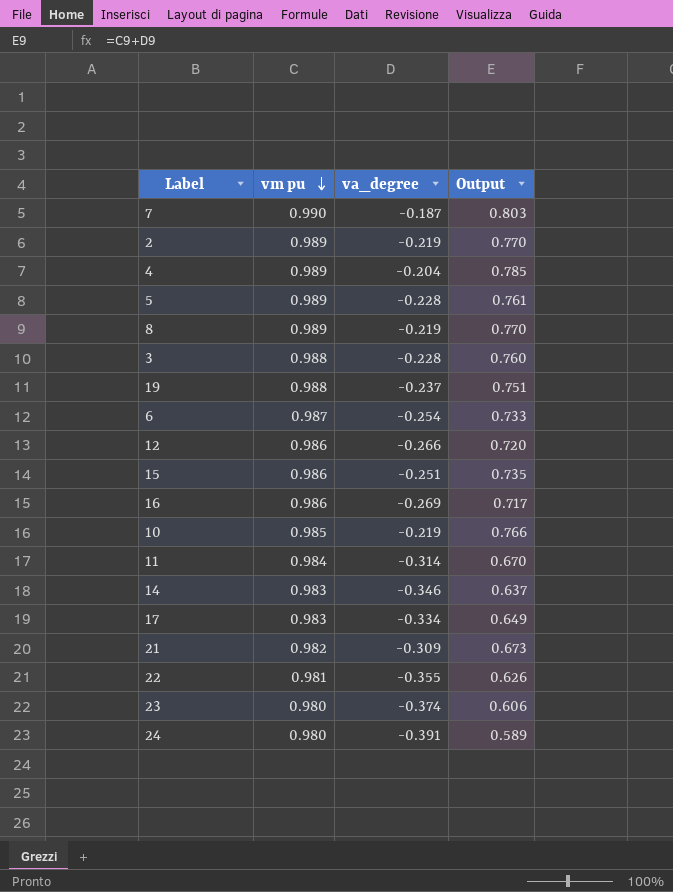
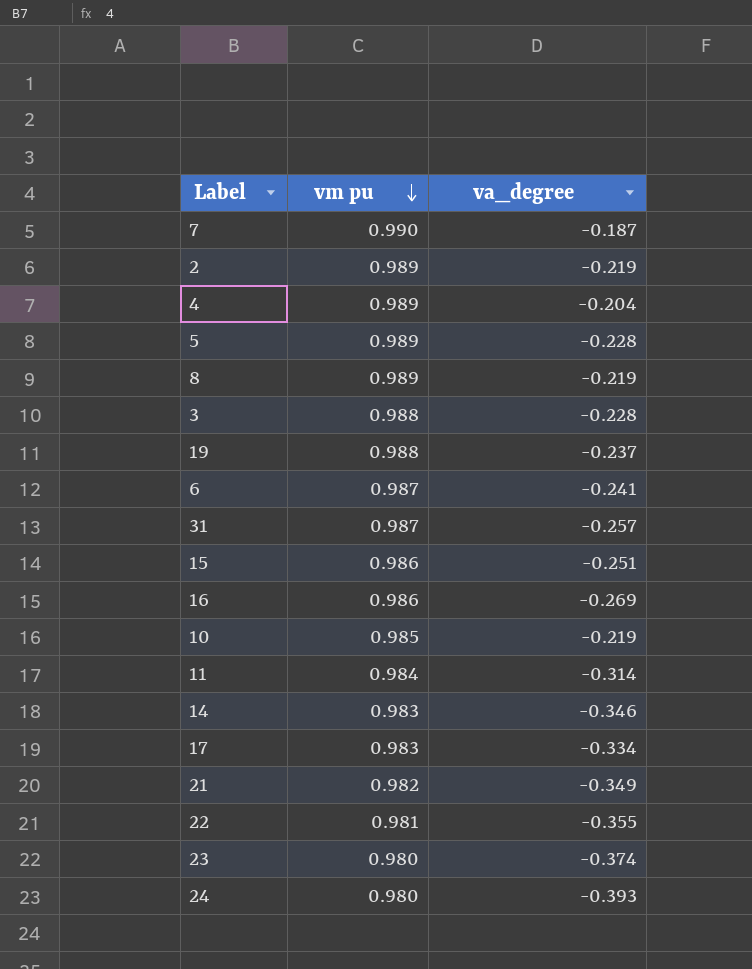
column Output | formula: [vm pu] + [va_degree] -> none
row 12: 0.986 | -0.266 | 0.720 -> none
6 | va_degree: -0.254 -> -0.241
row 31: none -> 0.987 | -0.257
21 | va_degree: -0.309 -> -0.349
24 | va_degree: -0.391 -> -0.393

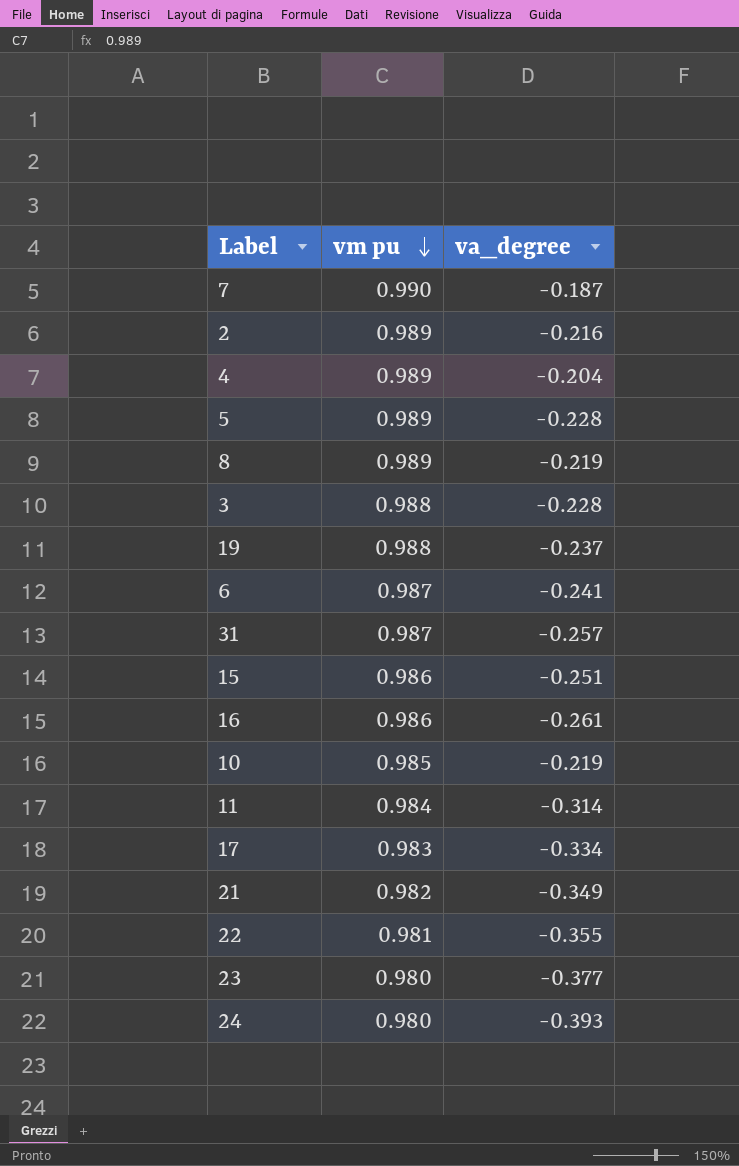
row 14: 0.983 | -0.346 -> none
2 | va_degree: -0.219 -> -0.216
16 | va_degree: -0.269 -> -0.261
23 | va_degree: -0.374 -> -0.377

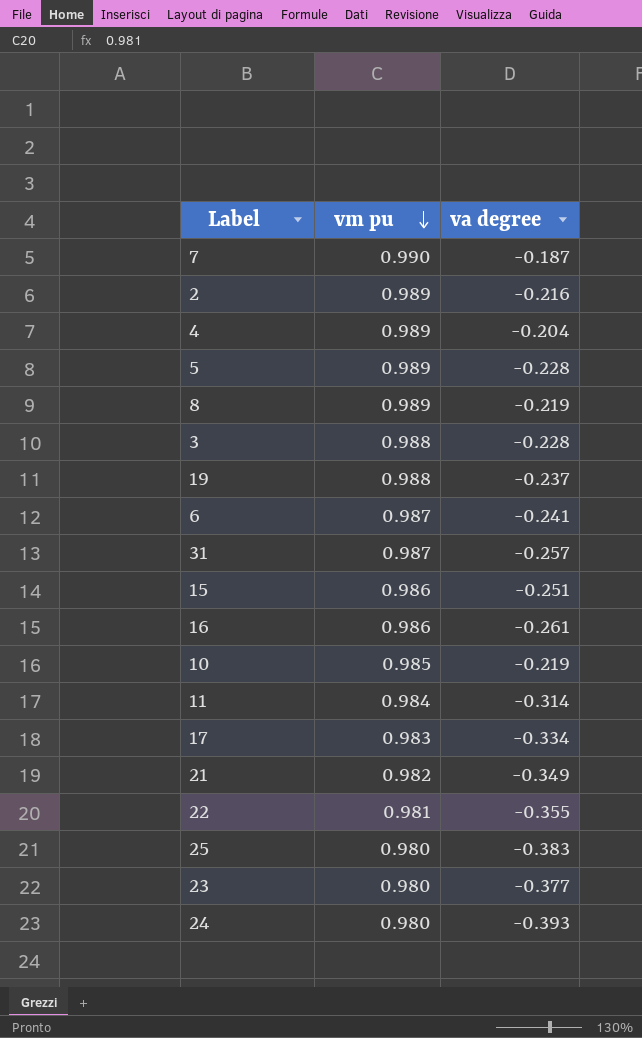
column name: va_degree -> va degree
row 25: none -> 0.980 | -0.383

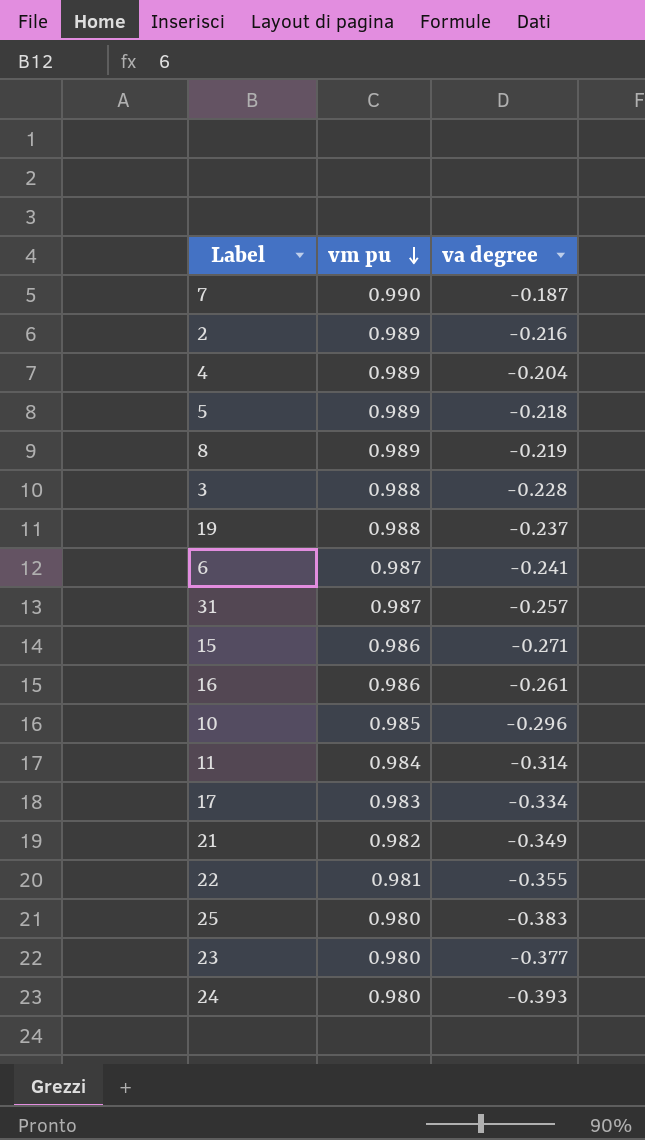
5 | va degree: -0.228 -> -0.218
15 | va degree: -0.251 -> -0.271
10 | va degree: -0.219 -> -0.296

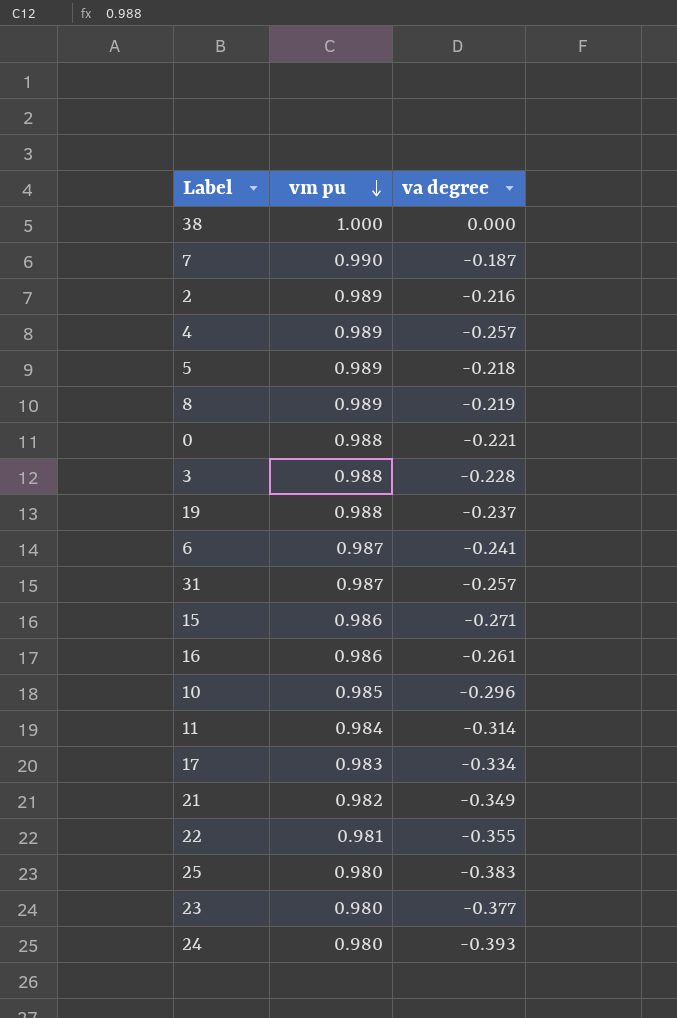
row 38: none -> 1.000 | 0.000
4 | va degree: -0.204 -> -0.257
row 0: none -> 0.988 | -0.221

